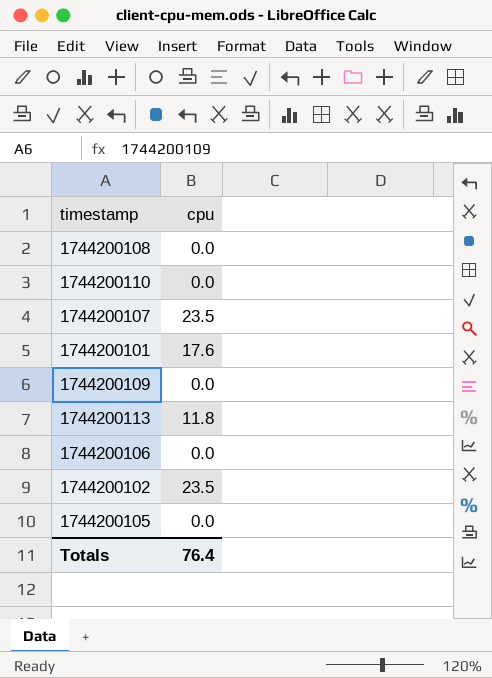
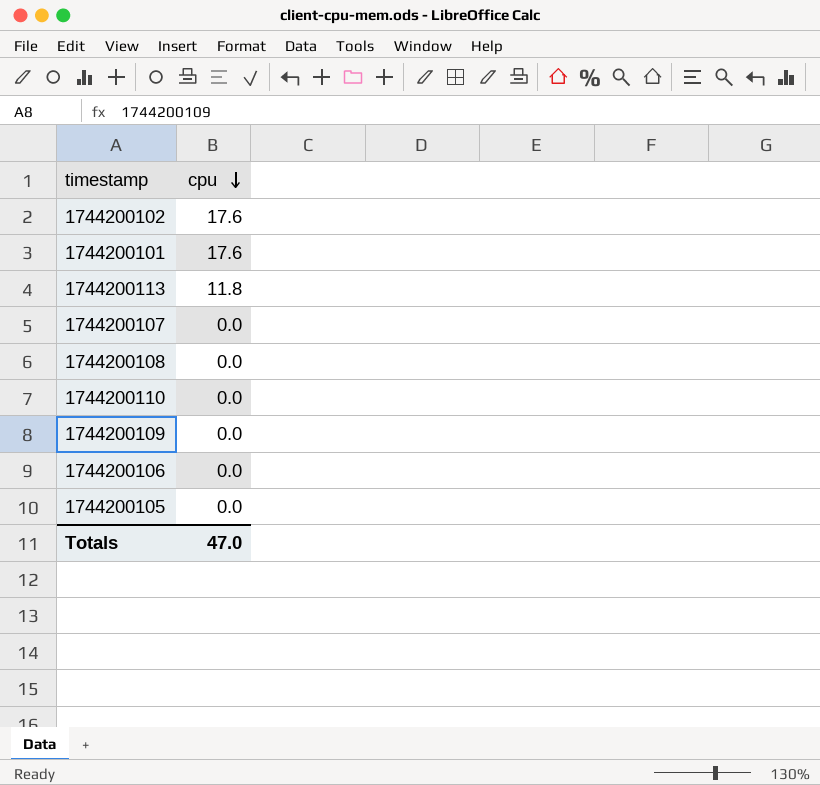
row order: none -> cpu descending
1744200102 | cpu: 23.5 -> 17.6
1744200107 | cpu: 23.5 -> 0.0
Totals | cpu: 76.4 -> 47.0

